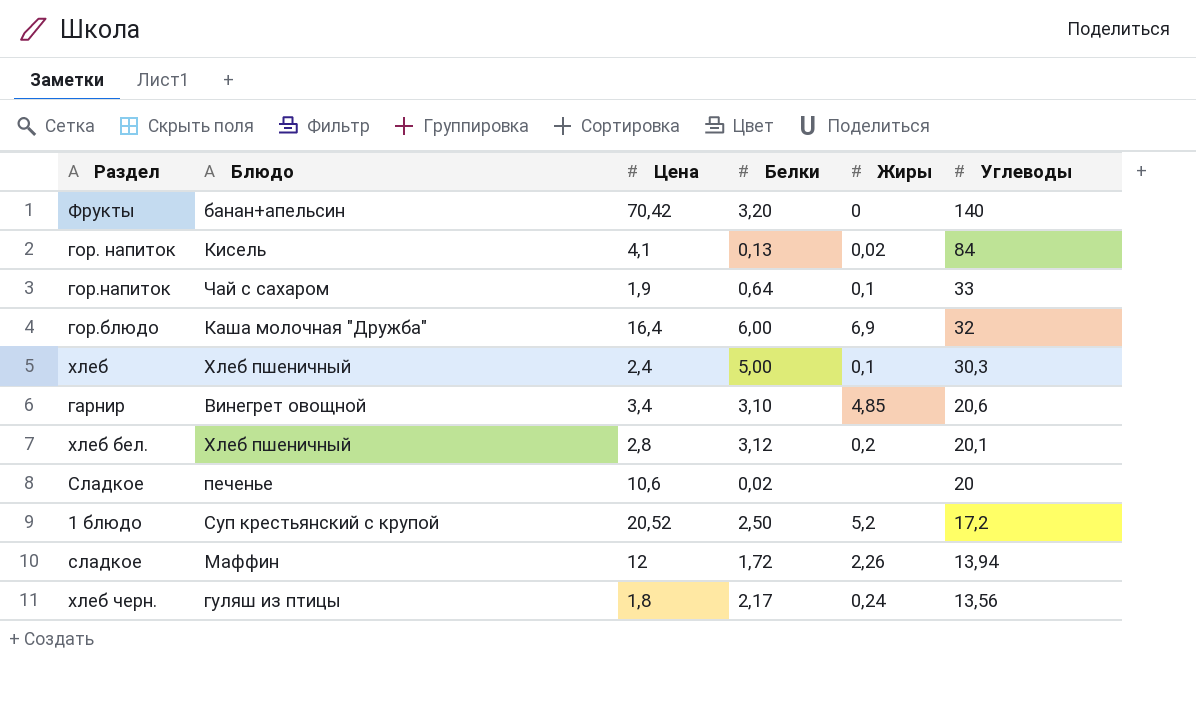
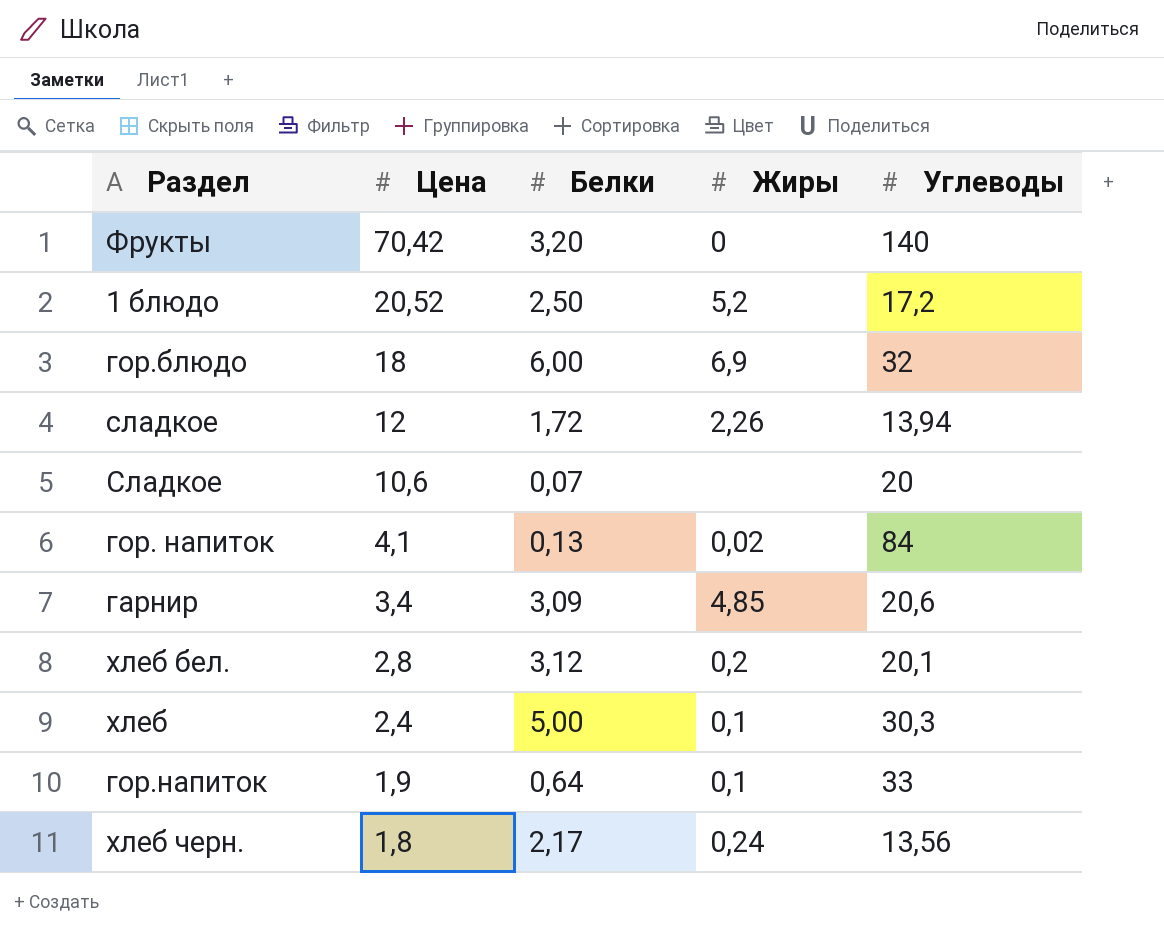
row order: Углеводы descending -> Цена descending
column Блюдо | position: 2 -> none
гор.блюдо | Цена: 16,4 -> 18
Сладкое | Белки: 0,02 -> 0,07
гарнир | Белки: 3,10 -> 3,09

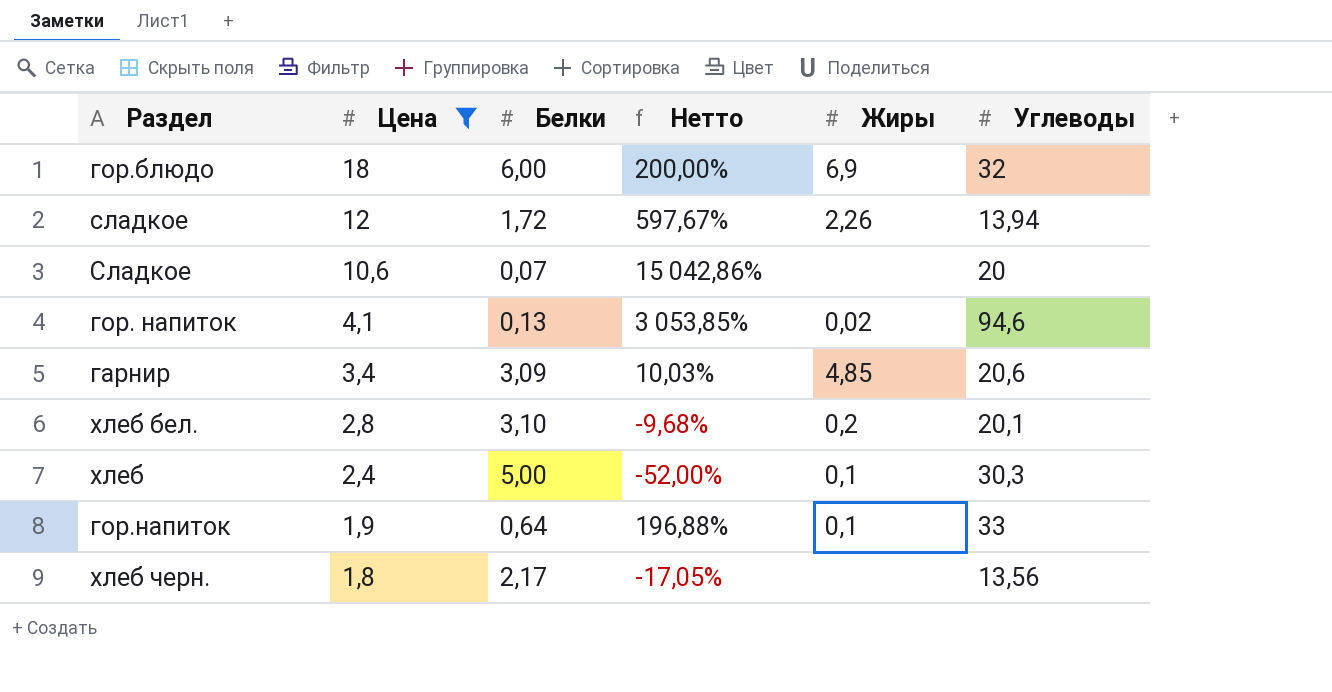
filter: none -> Цена <= 18
column Нетто | formula: none -> ([Цена] - [Белки]) / [Белки]
гор. напиток | Углеводы: 84 -> 94,6
хлеб бел. | Белки: 3,12 -> 3,10
хлеб черн. | Жиры: 0,24 -> none

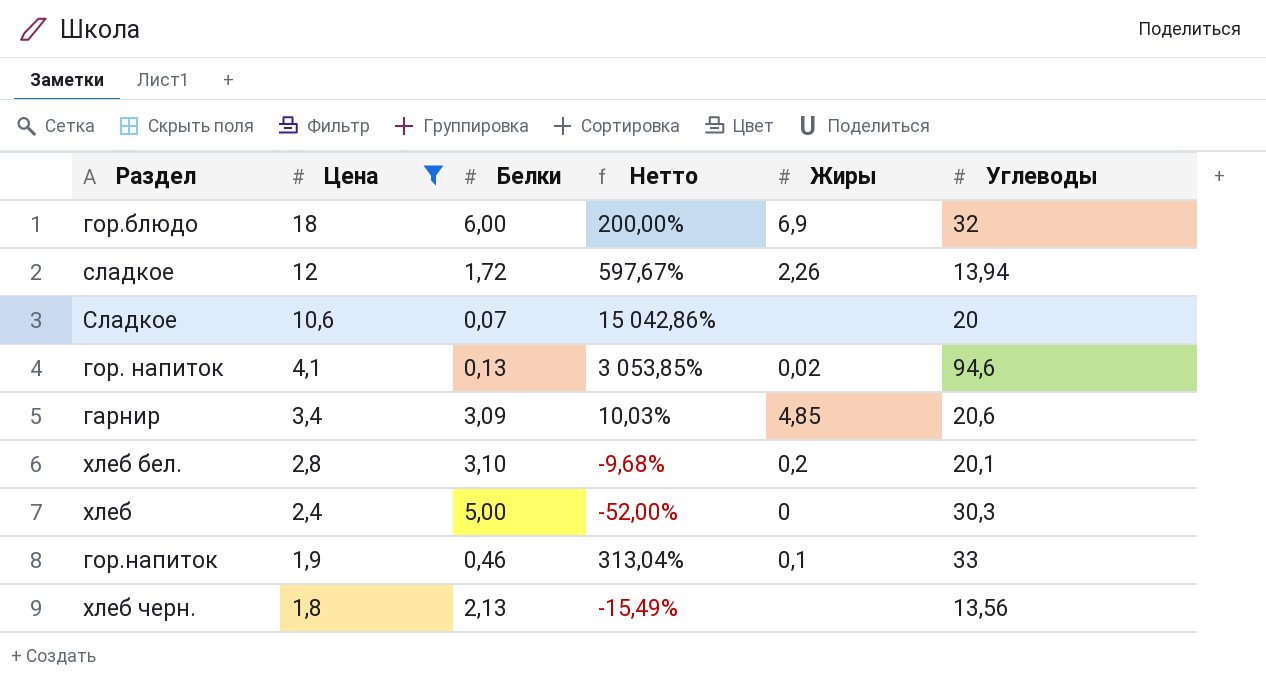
хлеб | Жиры: 0,1 -> 0
гор.напиток | Белки: 0,64 -> 0,46
гор.напиток | Нетто: 196,88% -> 313,04%
хлеб черн. | Белки: 2,17 -> 2,13
хлеб черн. | Нетто: -17,05% -> -15,49%

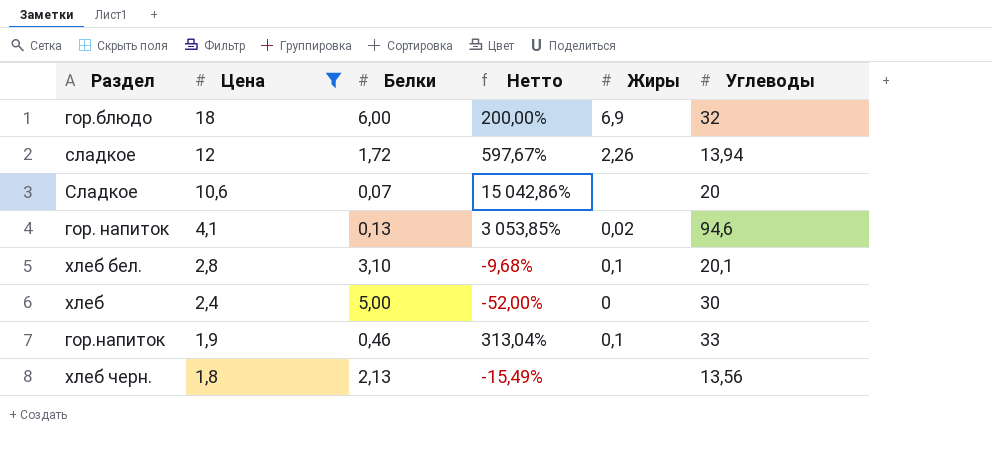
row гарнир: 3,4 | 3,09 | 10,03% | 4,85 | 20,6 -> none
хлеб бел. | Жиры: 0,2 -> 0,1
хлеб | Углеводы: 30,3 -> 30

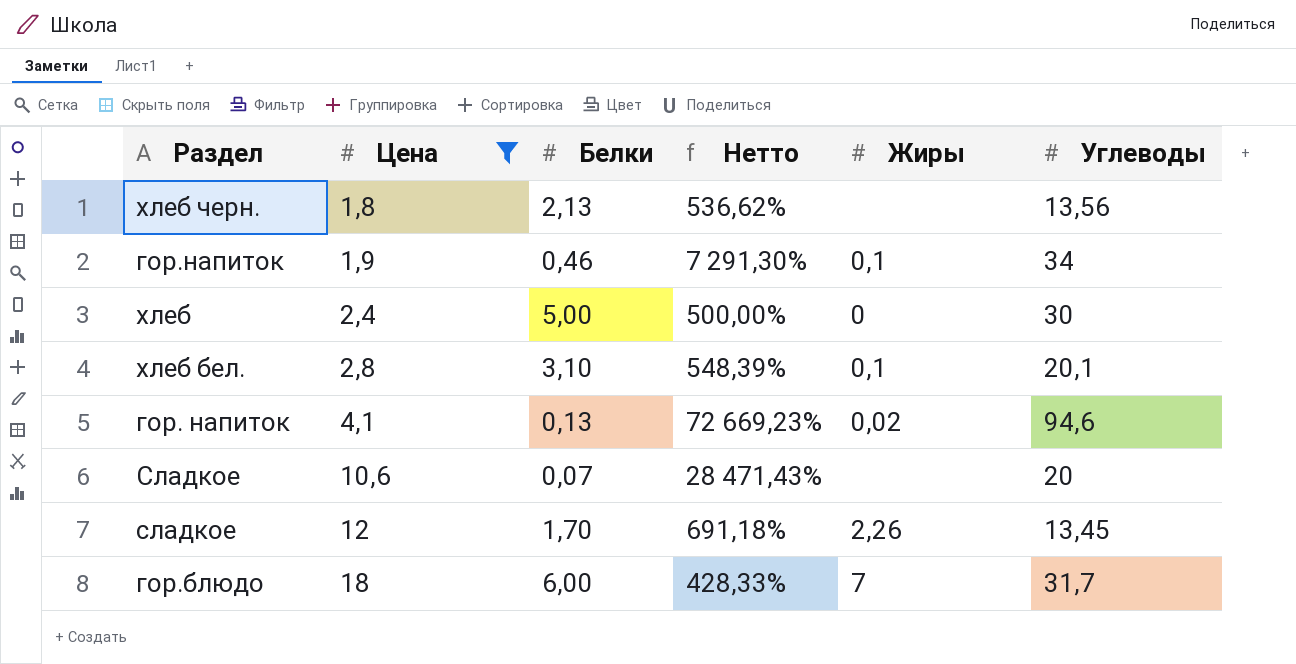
row order: Цена descending -> Цена ascending
column Нетто | formula: ([Цена] - [Белки]) / [Белки] -> ([Углеводы] - [Белки]) / [Белки]
гор.напиток | Углеводы: 33 -> 34
сладкое | Белки: 1,72 -> 1,70
сладкое | Углеводы: 13,94 -> 13,45
гор.блюдо | Жиры: 6,9 -> 7
гор.блюдо | Углеводы: 32 -> 31,7

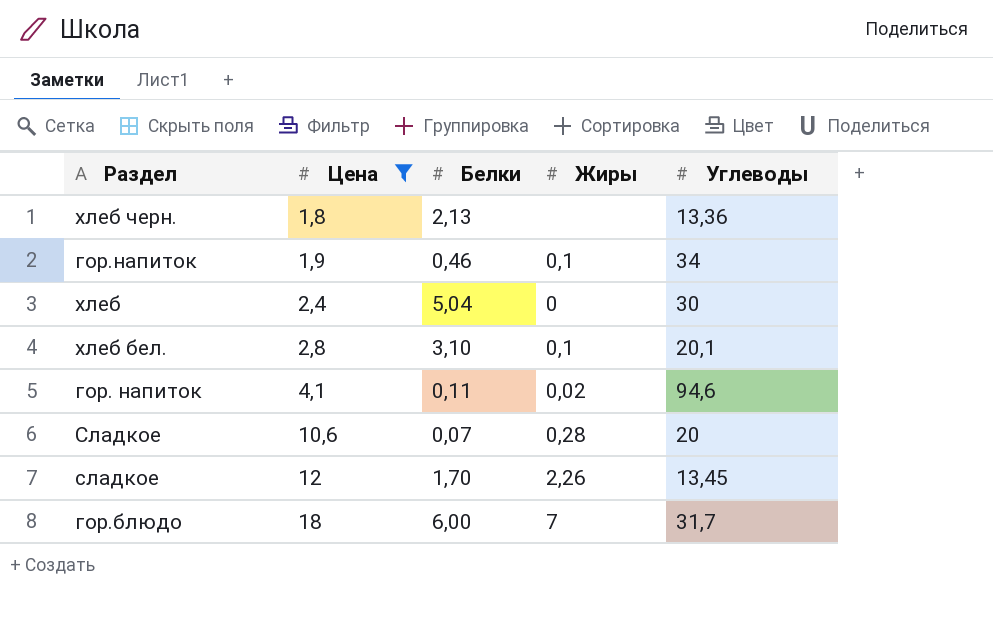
column Нетто | formula: ([Углеводы] - [Белки]) / [Белки] -> none
хлеб черн. | Углеводы: 13,56 -> 13,36
хлеб | Белки: 5,00 -> 5,04
гор. напиток | Белки: 0,13 -> 0,11
Сладкое | Жиры: none -> 0,28

